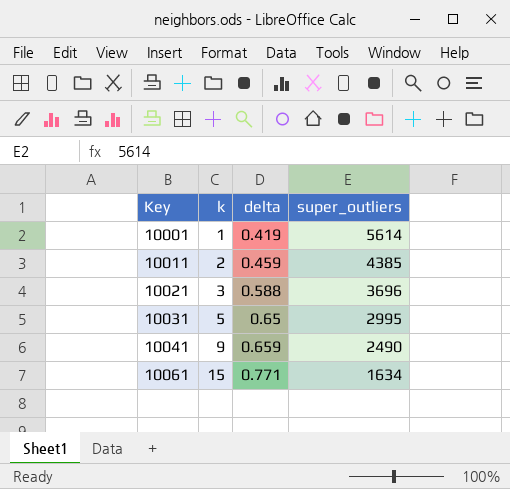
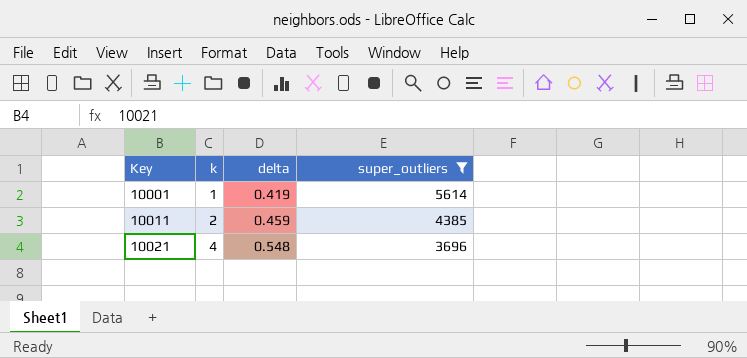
filter: none -> super_outliers >= 3696
10021 | k: 3 -> 4
10021 | delta: 0.588 -> 0.548

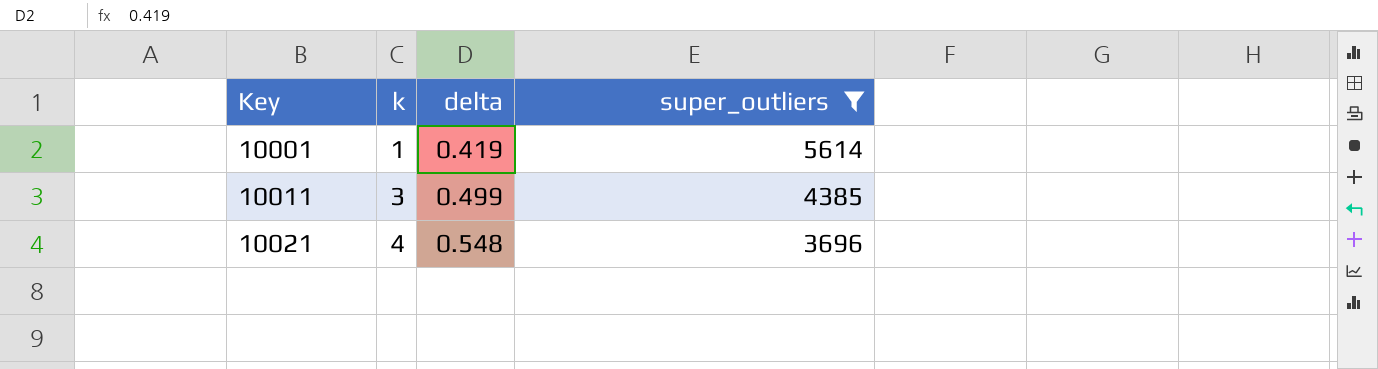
10011 | k: 2 -> 3
10011 | delta: 0.459 -> 0.499

